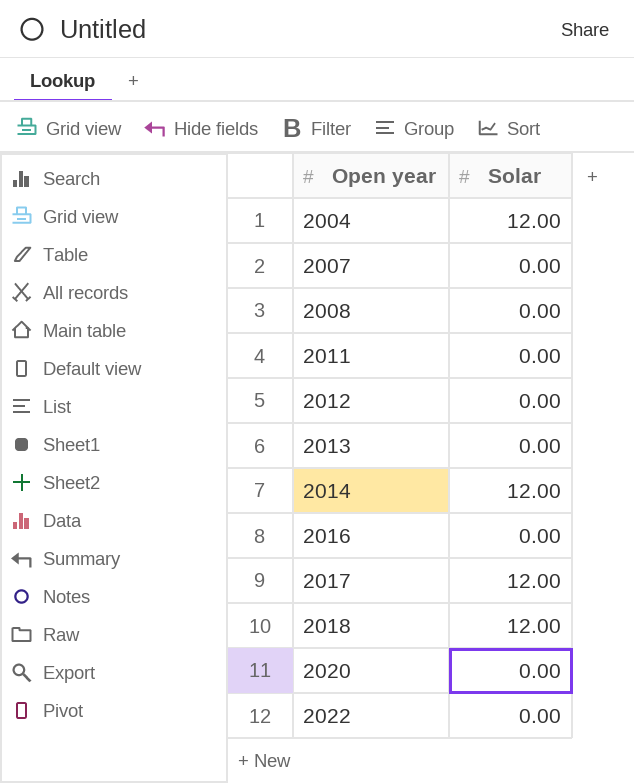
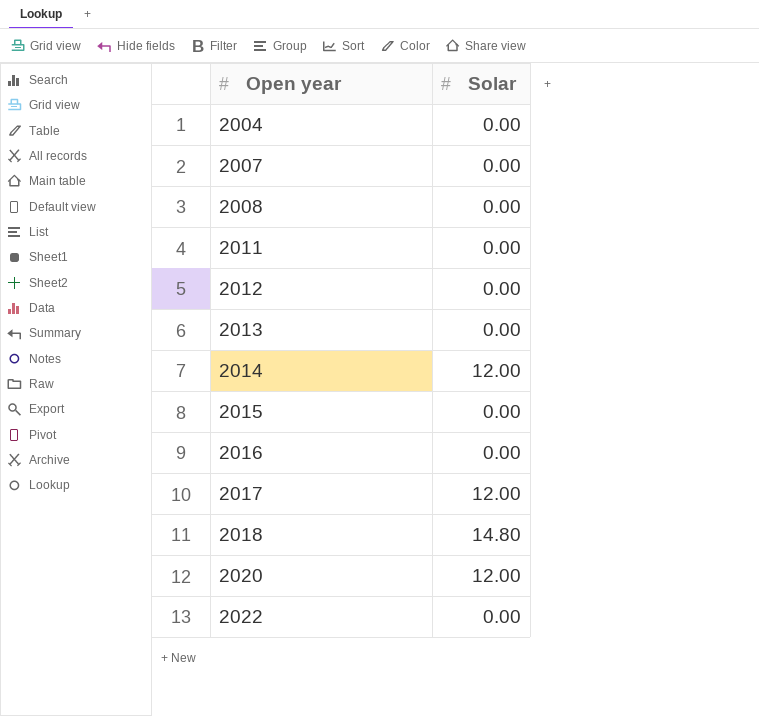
2004 | Solar: 12.00 -> 0.00
row 2015: none -> 0.00
2018 | Solar: 12.00 -> 14.80
2020 | Solar: 0.00 -> 12.00

